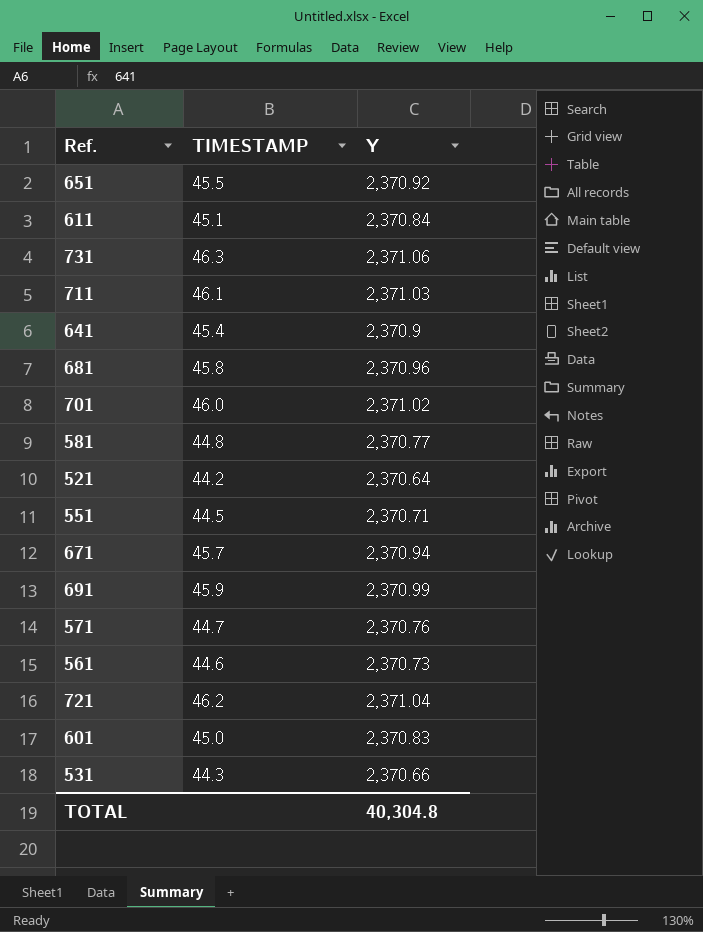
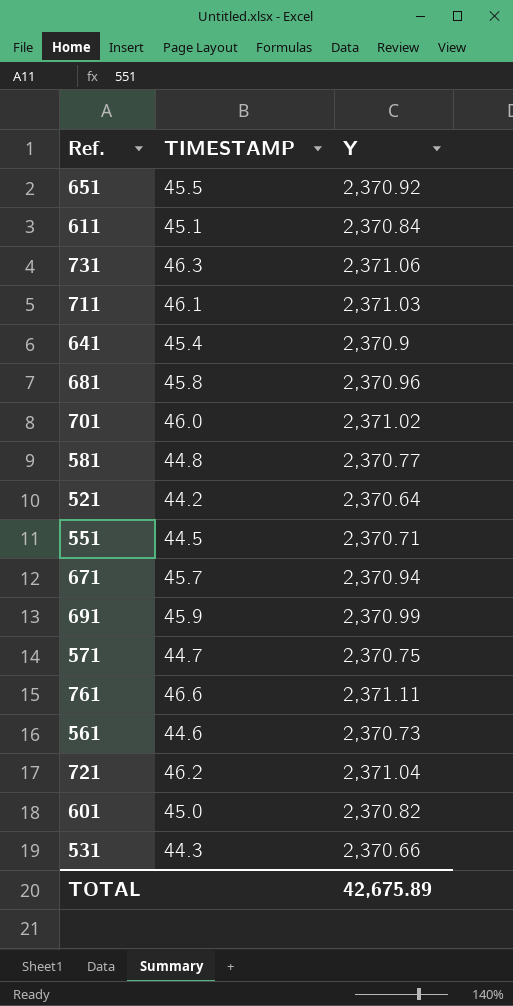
571 | Y: 2,370.76 -> 2,370.75
row 761: none -> 46.6 | 2,371.11
601 | Y: 2,370.83 -> 2,370.82
TOTAL | Y: 40,304.8 -> 42,675.89

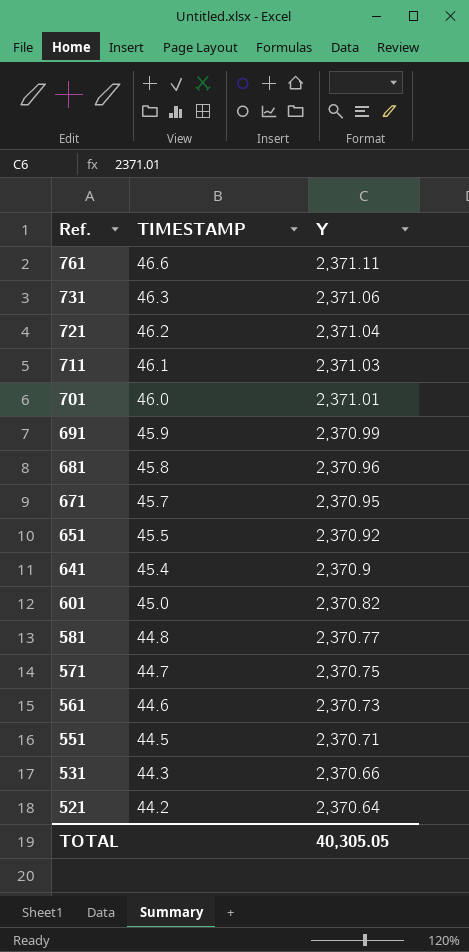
row order: none -> Ref. descending
row 611: 45.1 | 2,370.84 -> none
701 | Y: 2,371.02 -> 2,371.01
671 | Y: 2,370.94 -> 2,370.95
TOTAL | Y: 42,675.89 -> 40,305.05

